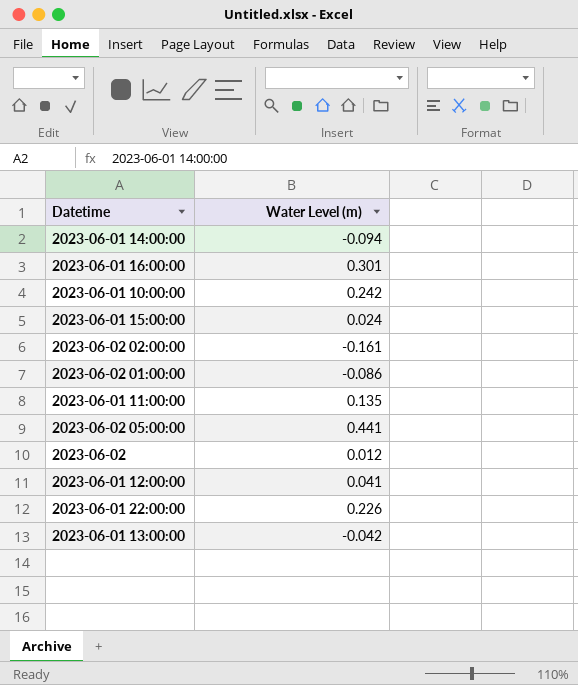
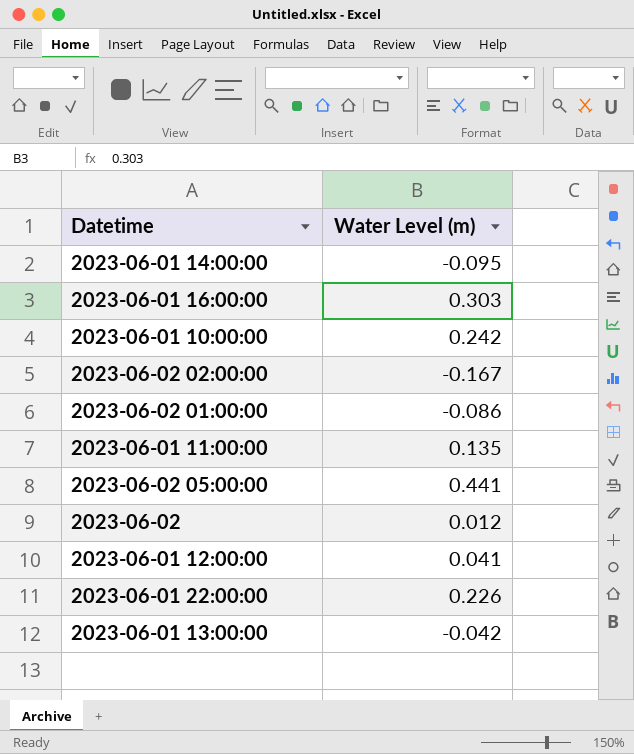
row 2023-06-01 15:00:00: 0.024 -> none
2023-06-01 14:00:00 | Water Level (m): -0.094 -> -0.095
2023-06-01 16:00:00 | Water Level (m): 0.301 -> 0.303
2023-06-02 02:00:00 | Water Level (m): -0.161 -> -0.167

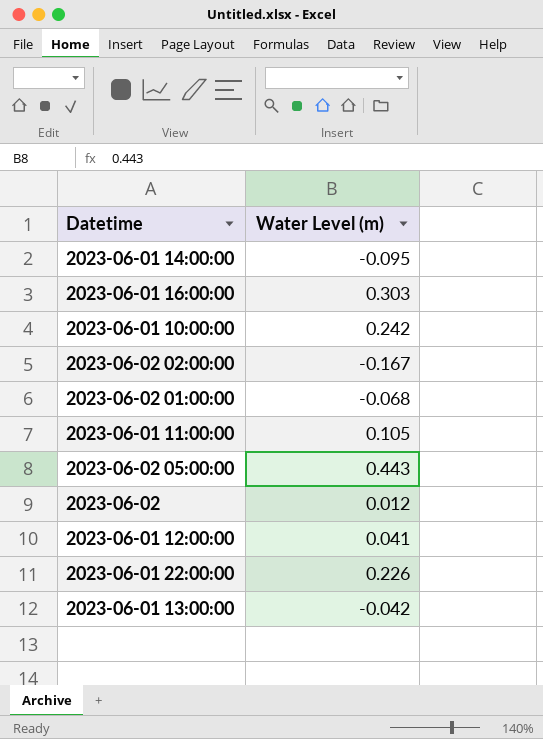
2023-06-02 01:00:00 | Water Level (m): -0.086 -> -0.068
2023-06-01 11:00:00 | Water Level (m): 0.135 -> 0.105
2023-06-02 05:00:00 | Water Level (m): 0.441 -> 0.443

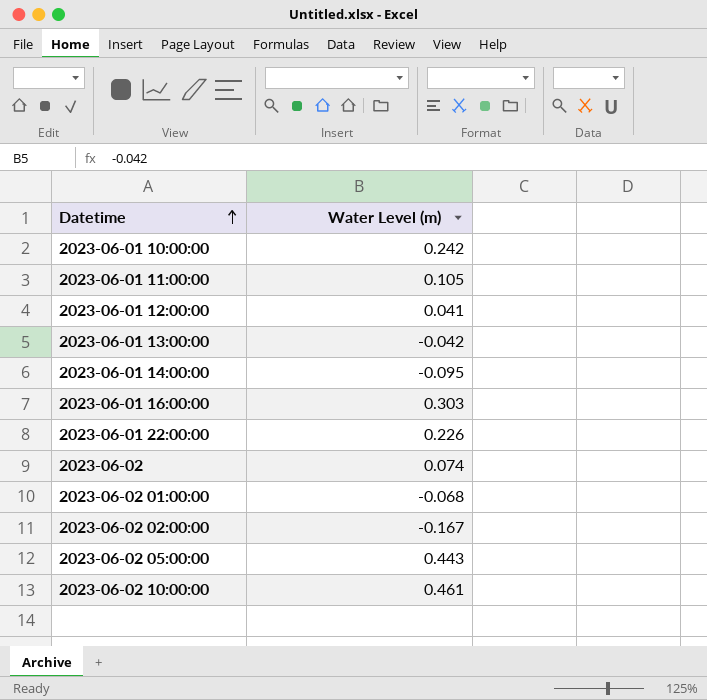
row order: none -> Datetime ascending
2023-06-02 | Water Level (m): 0.012 -> 0.074
row 2023-06-02 10:00:00: none -> 0.461

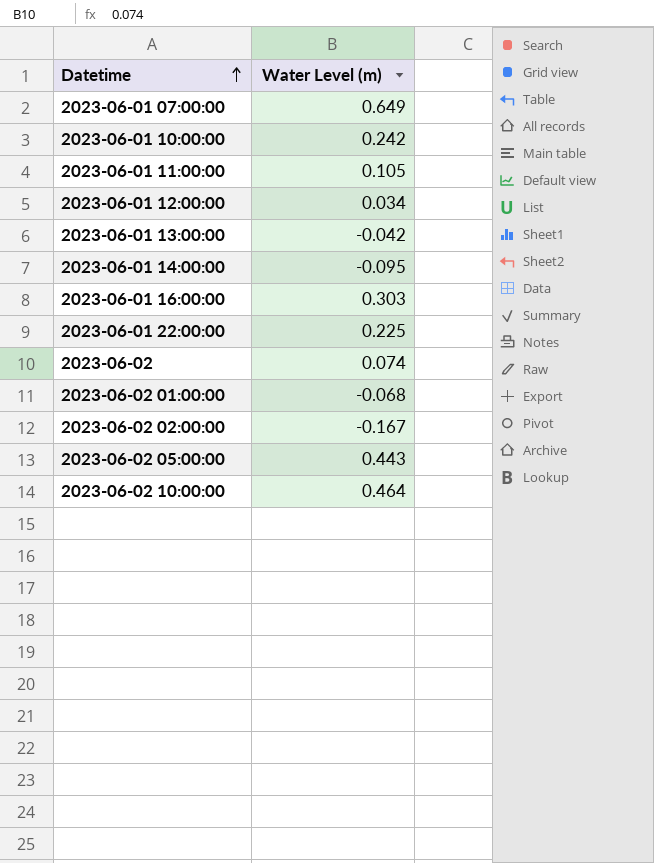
row 2023-06-01 07:00:00: none -> 0.649
2023-06-01 12:00:00 | Water Level (m): 0.041 -> 0.034
2023-06-01 22:00:00 | Water Level (m): 0.226 -> 0.225
2023-06-02 10:00:00 | Water Level (m): 0.461 -> 0.464

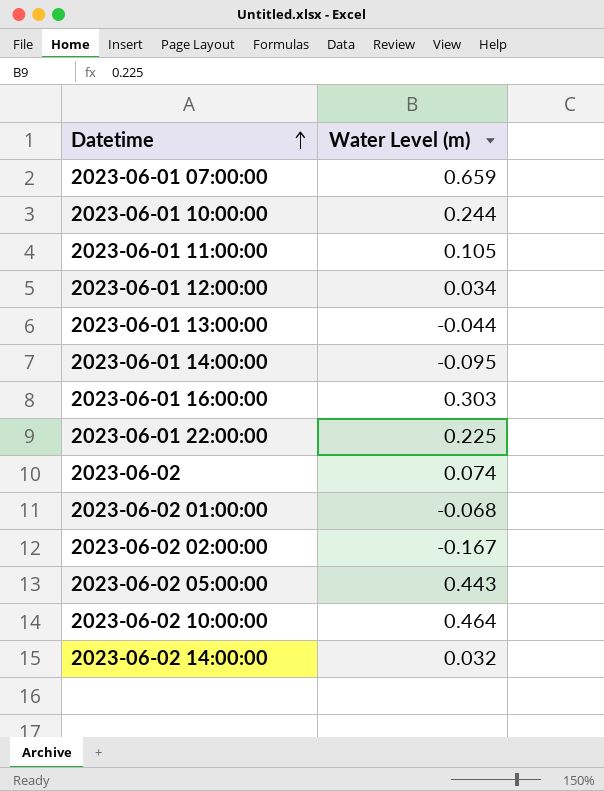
2023-06-01 07:00:00 | Water Level (m): 0.649 -> 0.659
2023-06-01 10:00:00 | Water Level (m): 0.242 -> 0.244
2023-06-01 13:00:00 | Water Level (m): -0.042 -> -0.044
row 2023-06-02 14:00:00: none -> 0.032

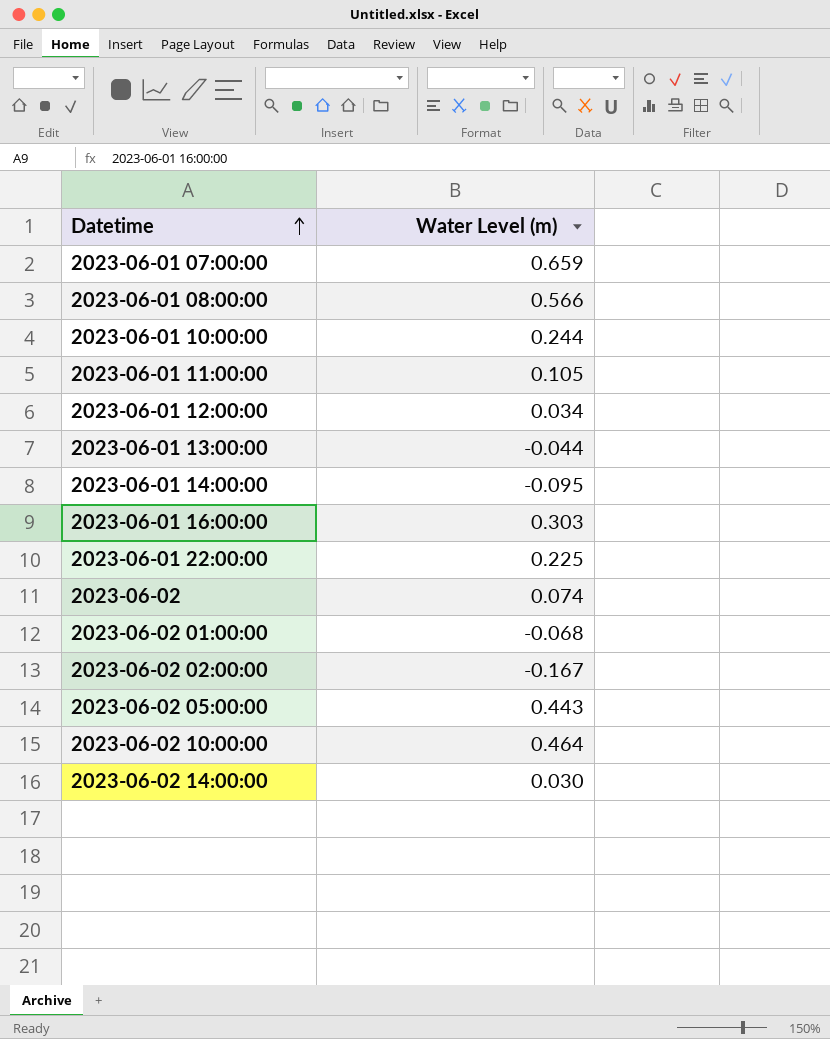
row 2023-06-01 08:00:00: none -> 0.566
2023-06-02 14:00:00 | Water Level (m): 0.032 -> 0.030

